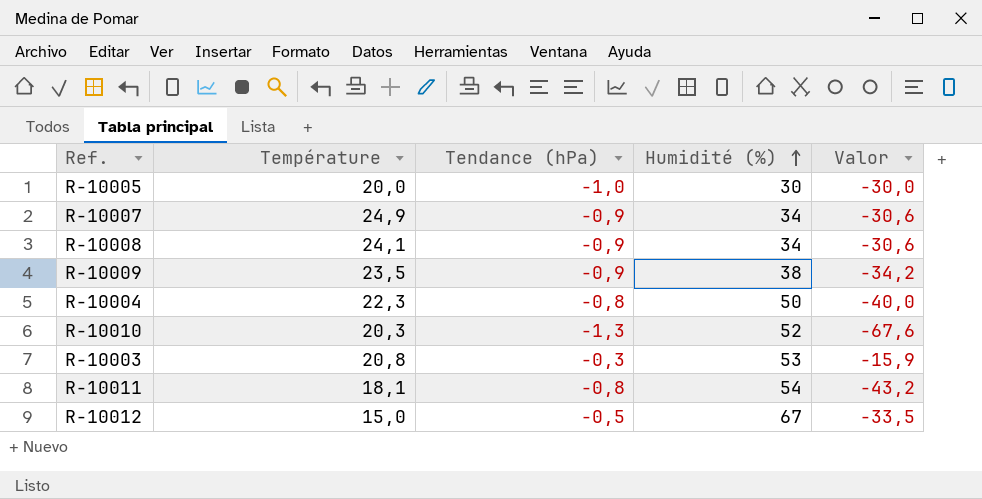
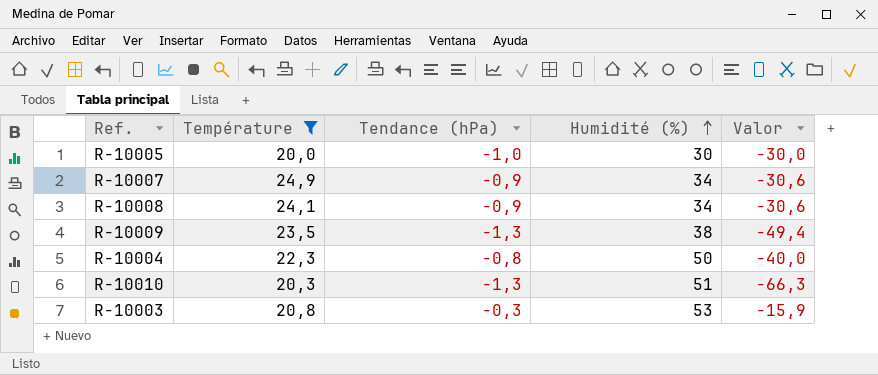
filter: none -> Température >= 20,0
R-10009 | Tendance (hPa): -0,9 -> -1,3
R-10009 | Valor: -34,2 -> -49,4
R-10010 | Humidité (%): 52 -> 51
R-10010 | Valor: -67,6 -> -66,3

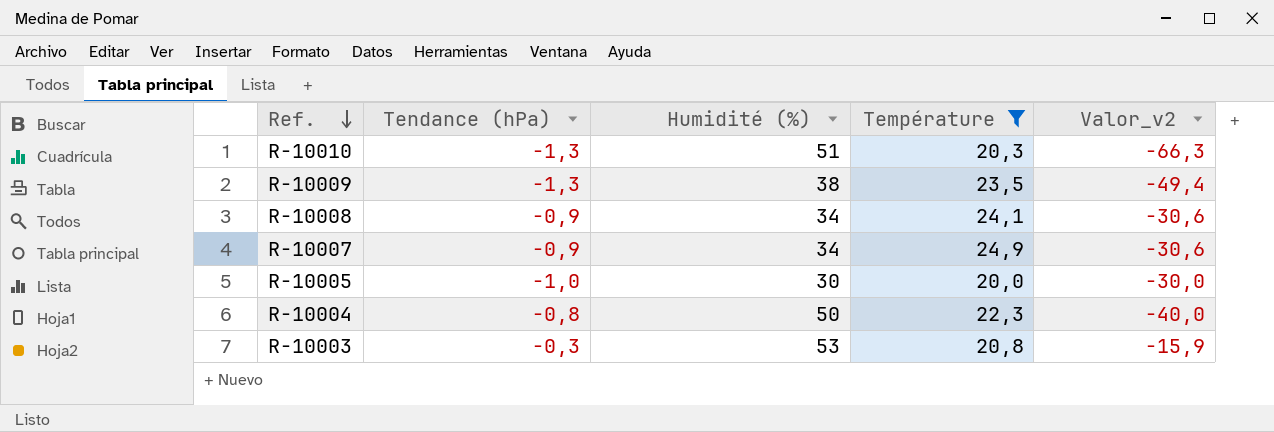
row order: Humidité (%) ascending -> Ref. descending
column Température | position: 2 -> 4
column name: Valor -> Valor_v2

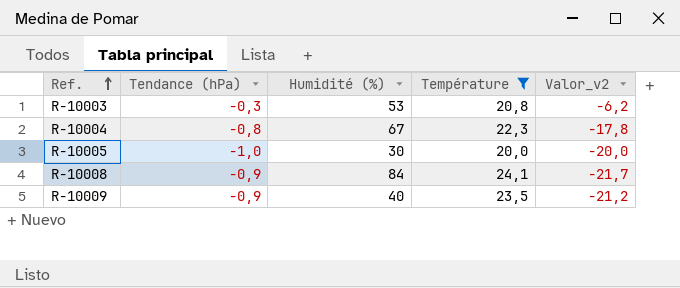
row order: Ref. descending -> Ref. ascending
column Valor_v2 | formula: [Tendance (hPa)] * [Humidité (%)] -> [Tendance (hPa)] * [Température]
row R-10010: -1,3 | 51 | 20,3 | -66,3 -> none
row R-10007: -0,9 | 34 | 24,9 | -30,6 -> none
R-10004 | Humidité (%): 50 -> 67
R-10008 | Humidité (%): 34 -> 84
R-10009 | Tendance (hPa): -1,3 -> -0,9
R-10009 | Humidité (%): 38 -> 40

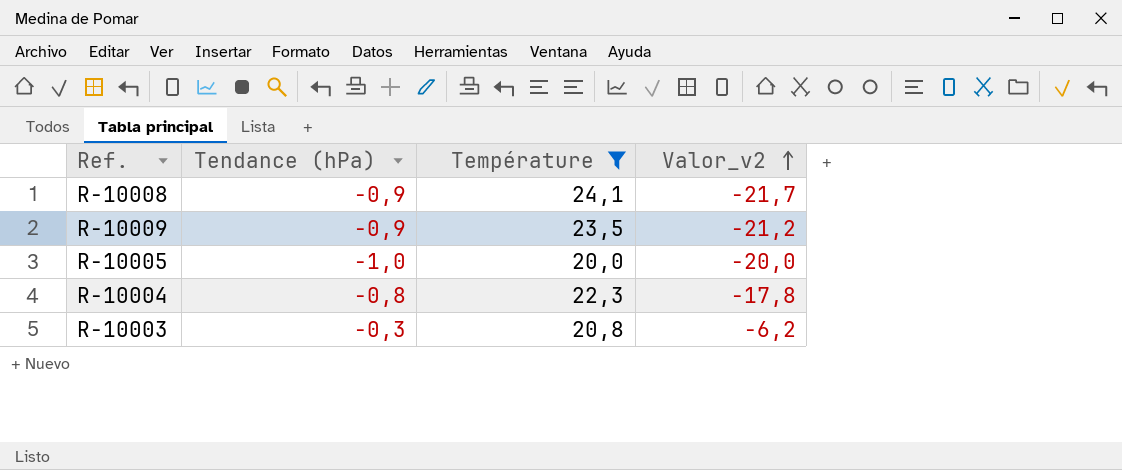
row order: Ref. ascending -> Valor_v2 ascending
column Humidité (%) | position: 3 -> none

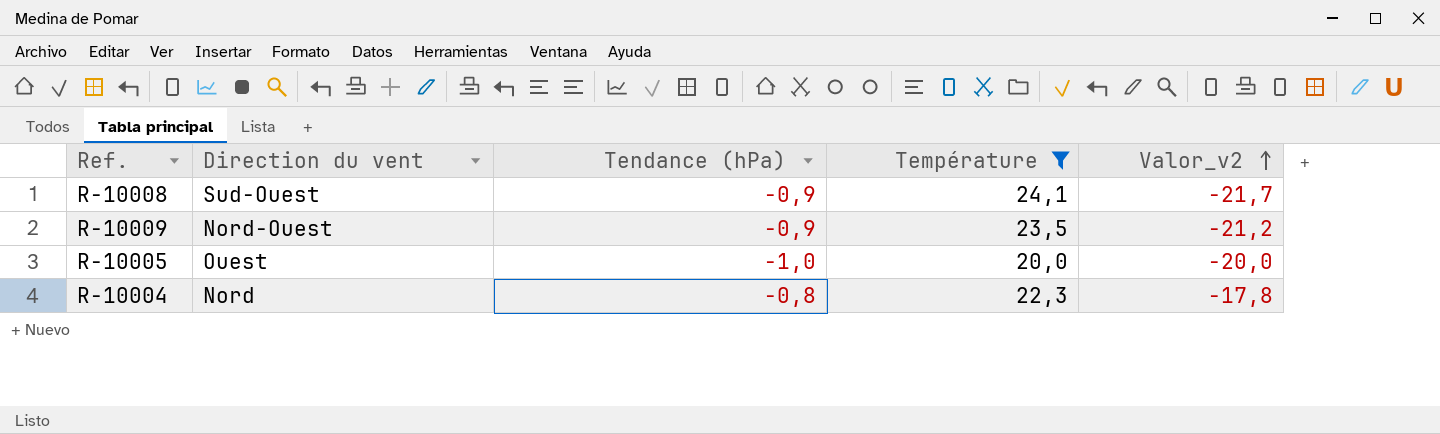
column Direction du vent | position: none -> 2
row R-10003: -0,3 | 20,8 | -6,2 -> none

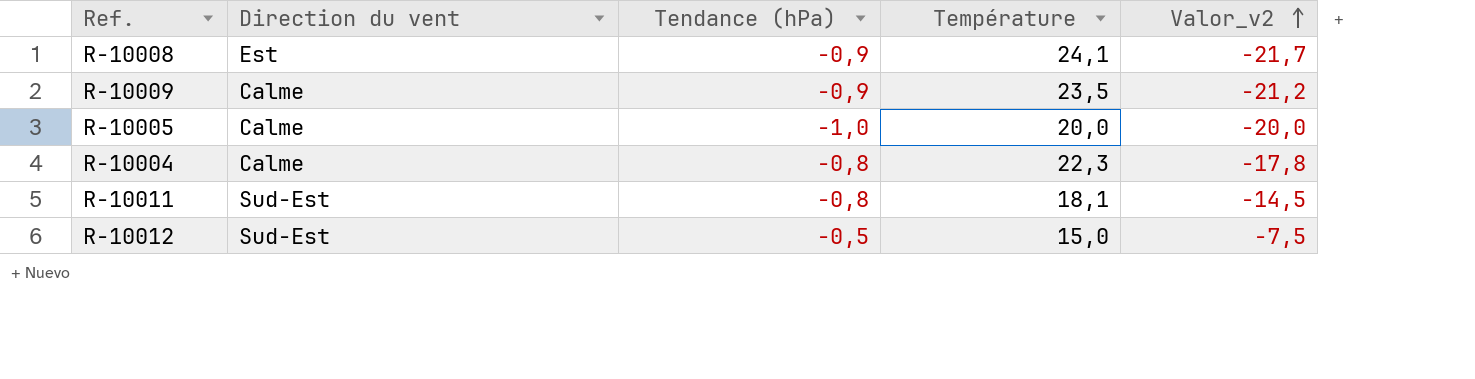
filter: Température >= 20,0 -> none
R-10008 | Direction du vent: Sud-Ouest -> Est
R-10009 | Direction du vent: Nord-Ouest -> Calme
R-10005 | Direction du vent: Ouest -> Calme
R-10004 | Direction du vent: Nord -> Calme

